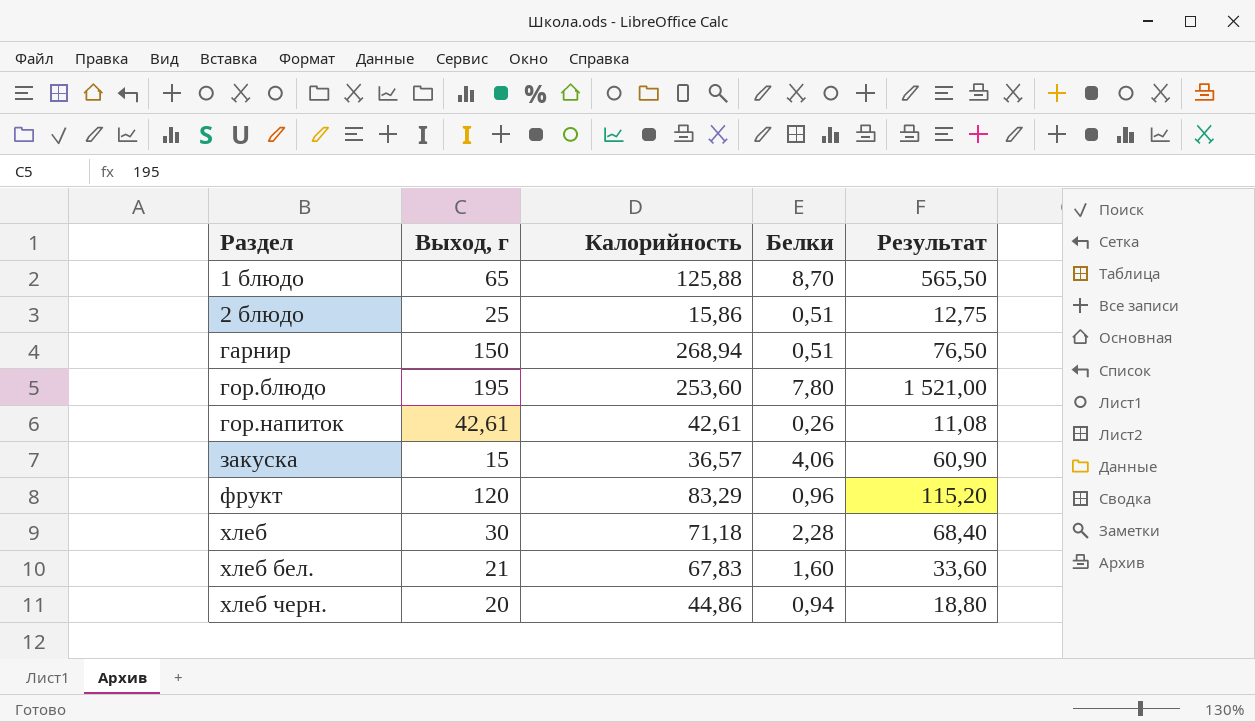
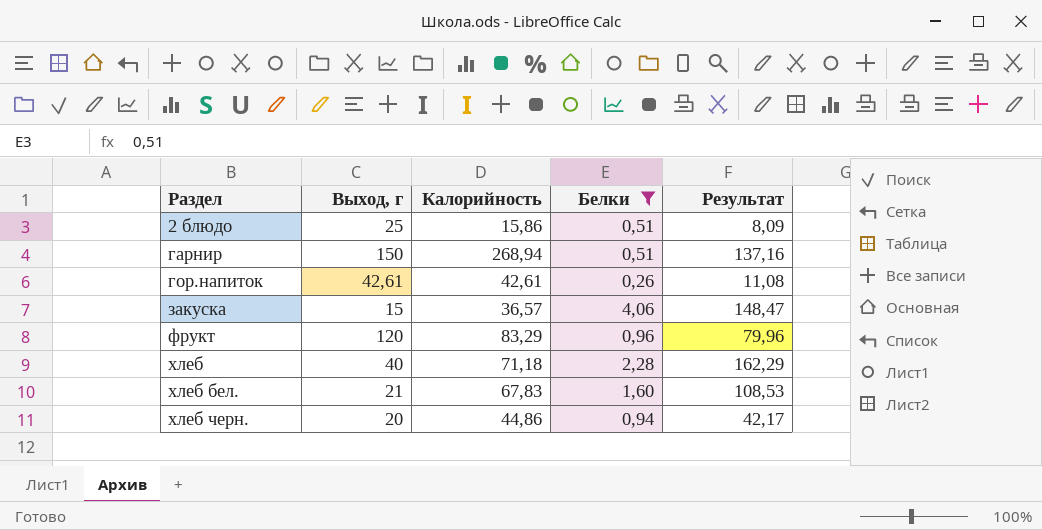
filter: none -> Белки <= 4,06
column Результат | formula: [Выход, г] * [Белки] -> [Калорийность] * [Белки]
хлеб | Выход, г: 30 -> 40

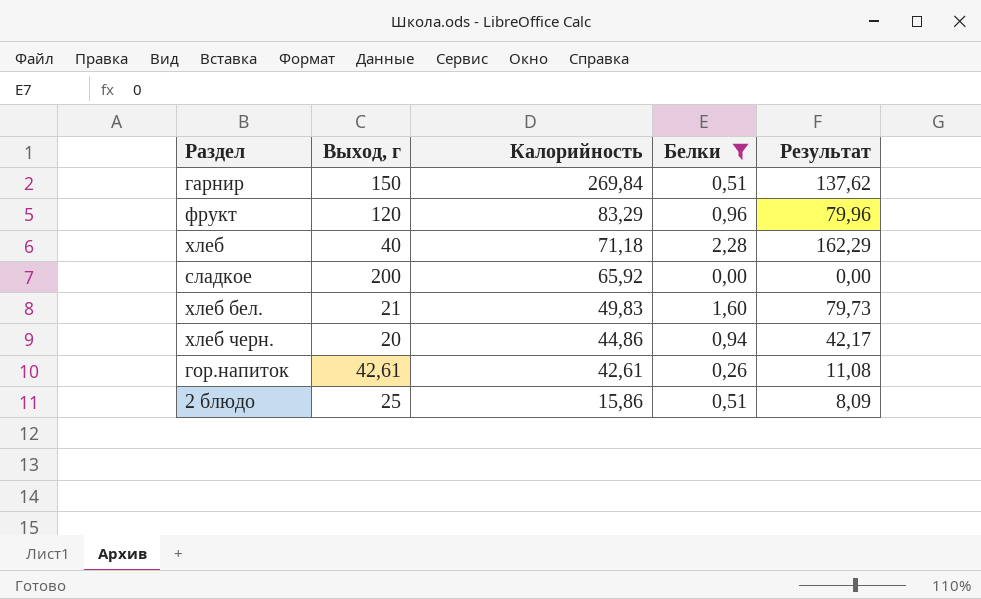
row order: Раздел ascending -> Калорийность descending
row закуска: 15 | 36,57 | 4,06 | 148,47 -> none
гарнир | Калорийность: 268,94 -> 269,84
гарнир | Результат: 137,16 -> 137,62
row сладкое: none -> 200 | 65,92 | 0,00 | 0,00
хлеб бел. | Калорийность: 67,83 -> 49,83
хлеб бел. | Результат: 108,53 -> 79,73

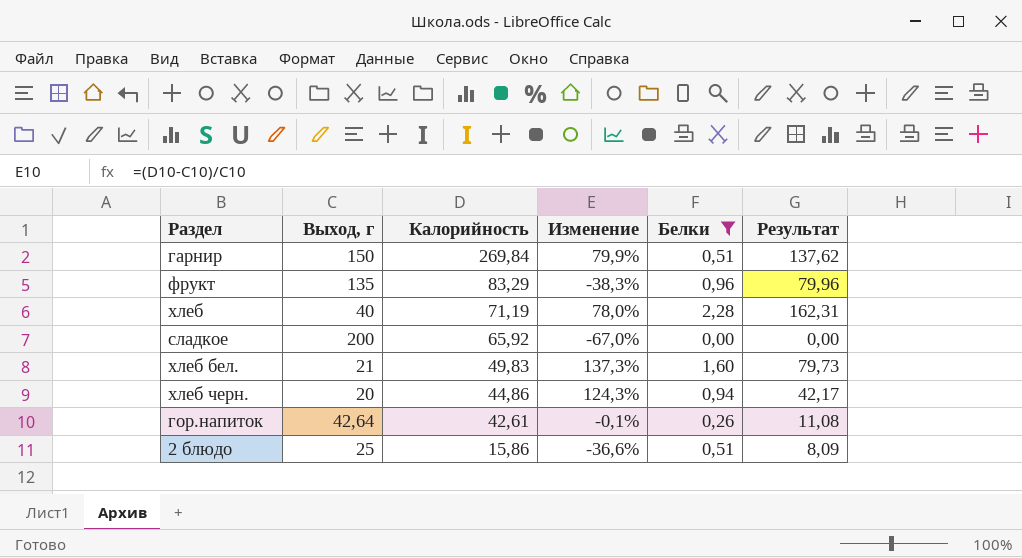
column Изменение | formula: none -> ([Калорийность] - [Выход, г]) / [Выход, г]
фрукт | Выход, г: 120 -> 135
хлеб | Калорийность: 71,18 -> 71,19
хлеб | Результат: 162,29 -> 162,31
гор.напиток | Выход, г: 42,61 -> 42,64

